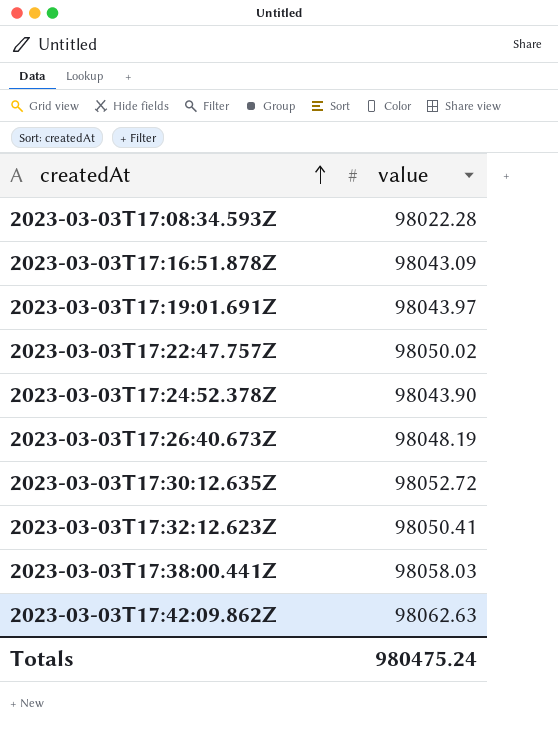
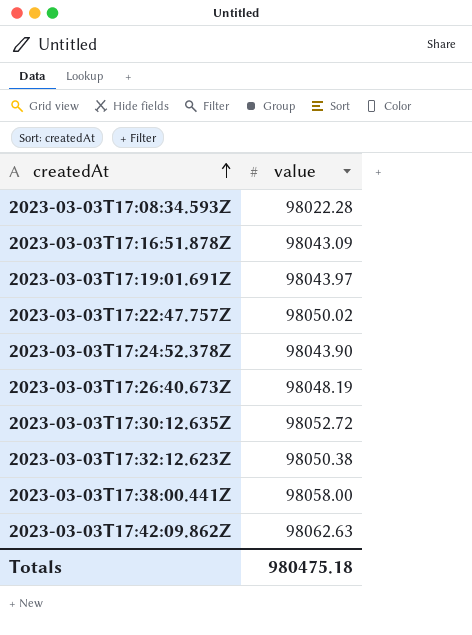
2023-03-03T17:32:12.623Z | value: 98050.41 -> 98050.38
2023-03-03T17:38:00.441Z | value: 98058.03 -> 98058.00
Totals | value: 980475.24 -> 980475.18

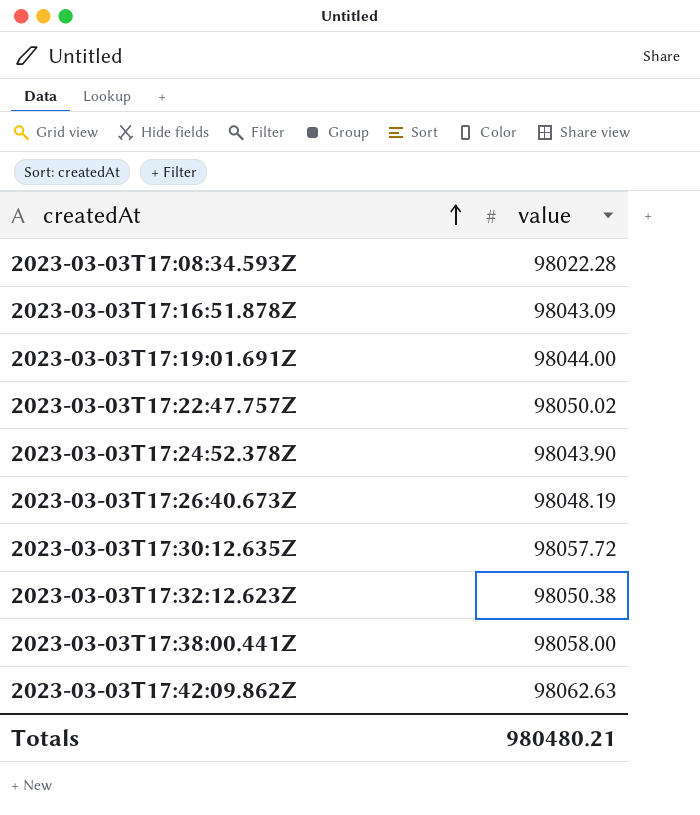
2023-03-03T17:19:01.691Z | value: 98043.97 -> 98044.00
2023-03-03T17:30:12.635Z | value: 98052.72 -> 98057.72
Totals | value: 980475.18 -> 980480.21

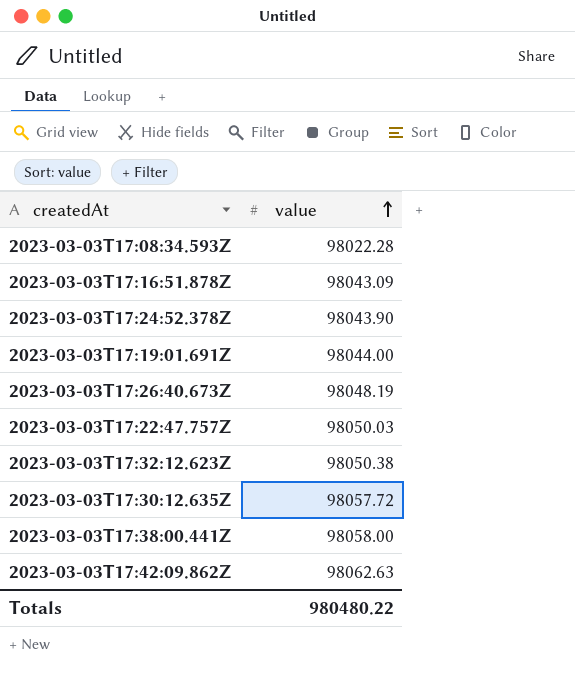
row order: createdAt ascending -> value ascending
2023-03-03T17:22:47.757Z | value: 98050.02 -> 98050.03
Totals | value: 980480.21 -> 980480.22

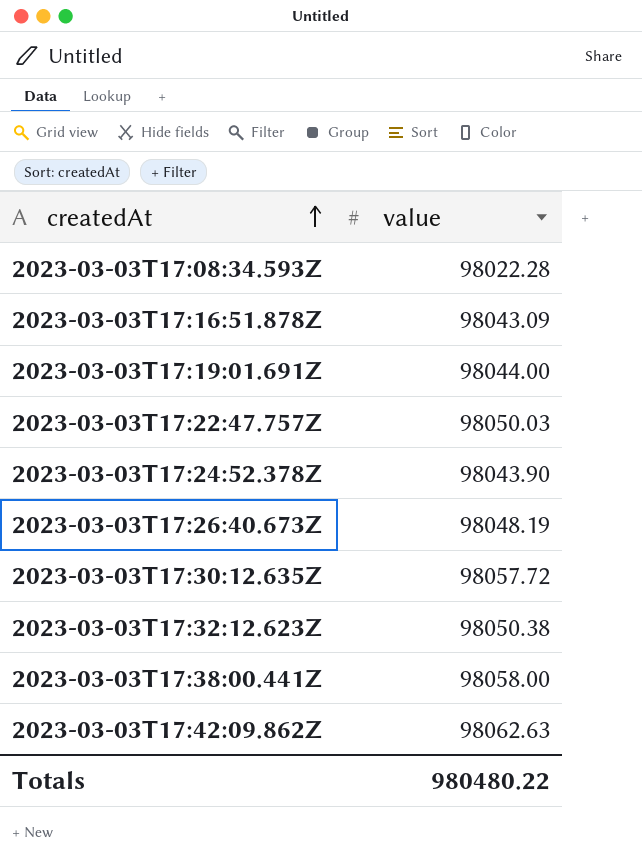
row order: value ascending -> createdAt ascending

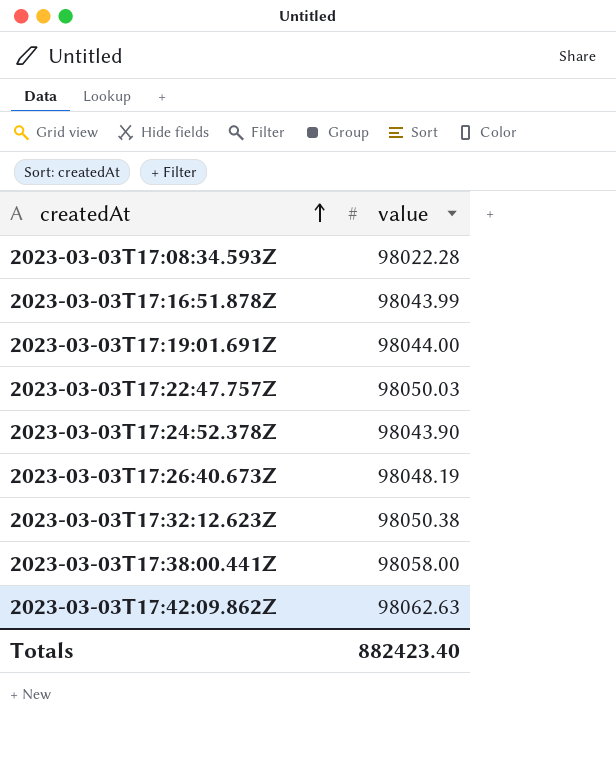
row 2023-03-03T17:30:12.635Z: 98057.72 -> none
2023-03-03T17:16:51.878Z | value: 98043.09 -> 98043.99
Totals | value: 980480.22 -> 882423.40

